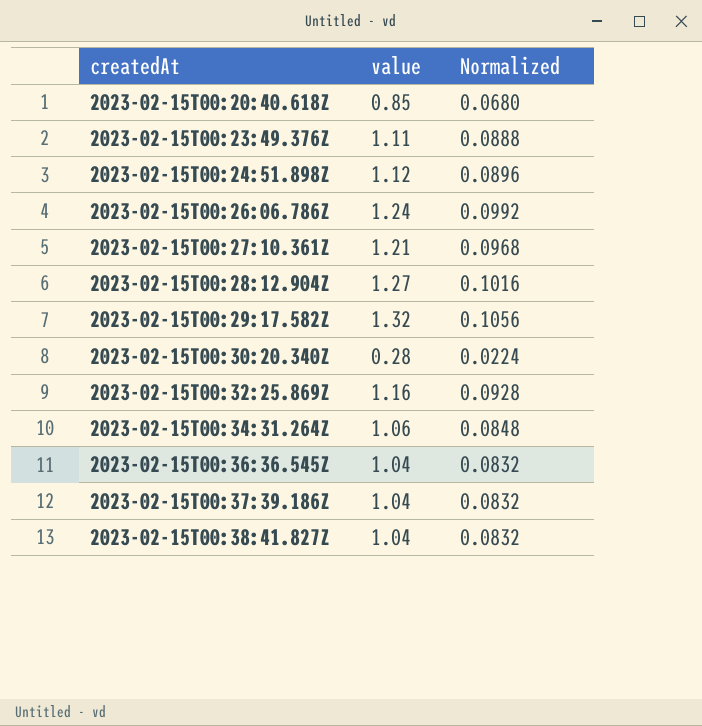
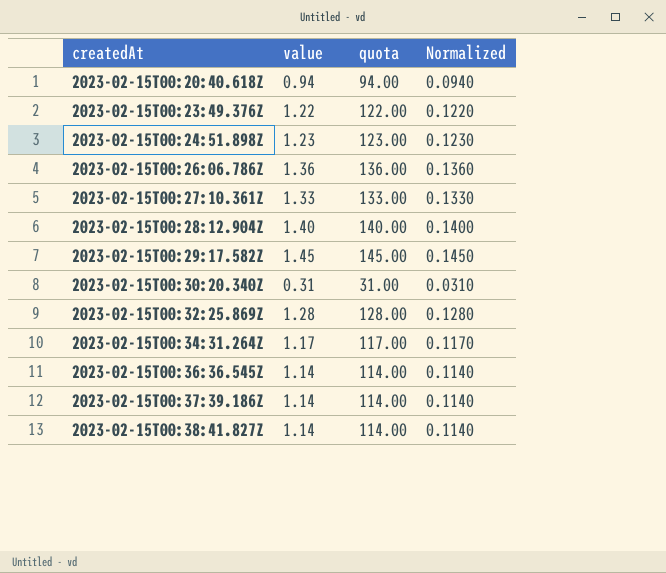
column quota | formula: none -> [value] * 100
column Normalized | formula: [value] * 0.08 -> [value] * 0.1
2023-02-15T00:20:40.618Z | value: 0.85 -> 0.94
2023-02-15T00:23:49.376Z | value: 1.11 -> 1.22
2023-02-15T00:24:51.898Z | value: 1.12 -> 1.23
2023-02-15T00:26:06.786Z | value: 1.24 -> 1.36
2023-02-15T00:27:10.361Z | value: 1.21 -> 1.33
2023-02-15T00:28:12.904Z | value: 1.27 -> 1.40
2023-02-15T00:29:17.582Z | value: 1.32 -> 1.45
2023-02-15T00:30:20.340Z | value: 0.28 -> 0.31
2023-02-15T00:32:25.869Z | value: 1.16 -> 1.28
2023-02-15T00:34:31.264Z | value: 1.06 -> 1.17
2023-02-15T00:36:36.545Z | value: 1.04 -> 1.14
2023-02-15T00:37:39.186Z | value: 1.04 -> 1.14
2023-02-15T00:38:41.827Z | value: 1.04 -> 1.14

